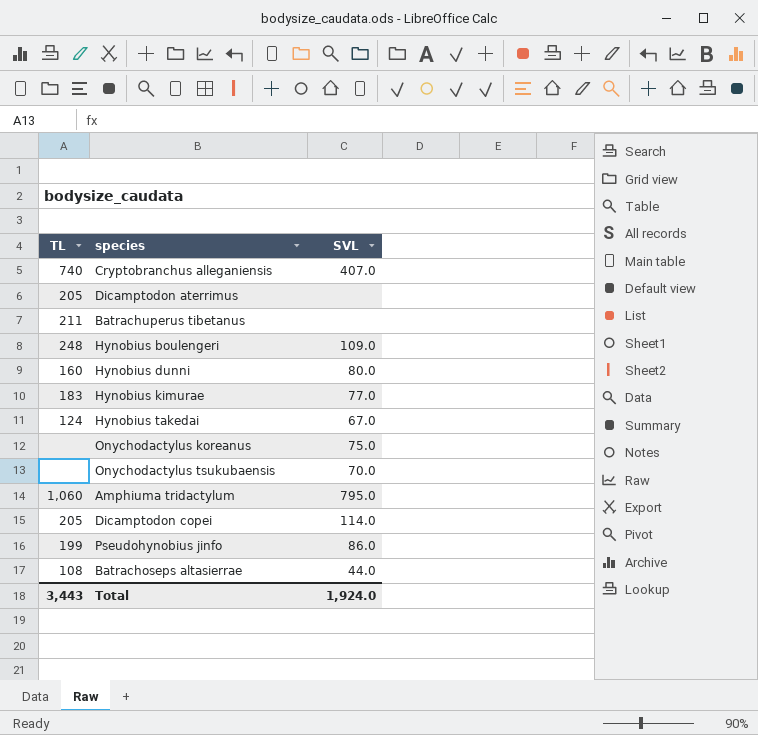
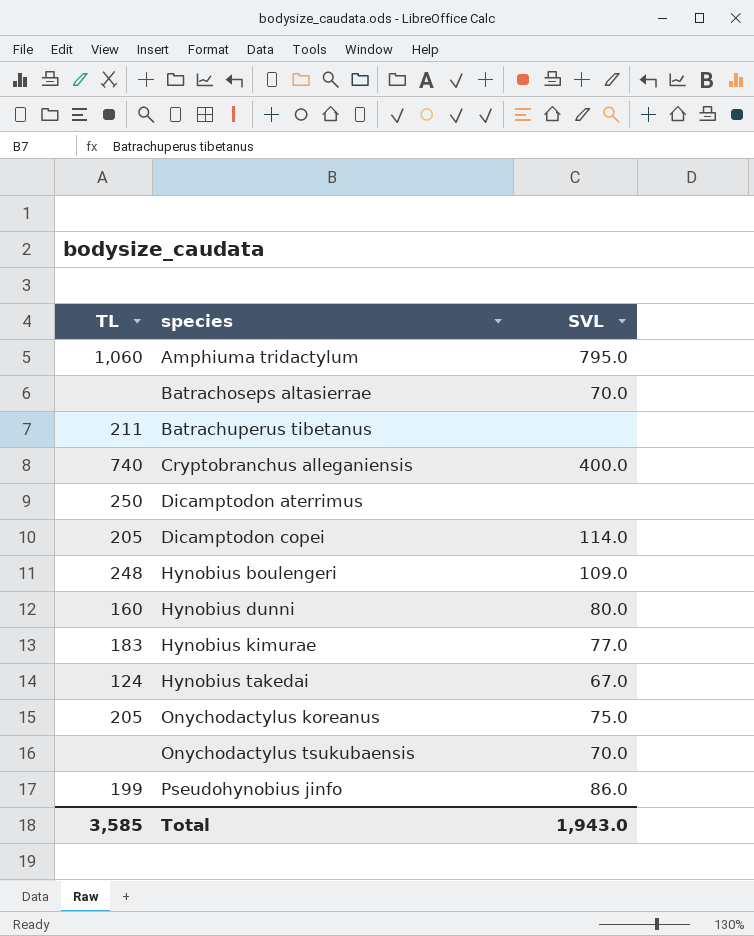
row order: none -> species ascending
Batrachoseps altasierrae | TL: 108 -> none
Batrachoseps altasierrae | SVL: 44.0 -> 70.0
Cryptobranchus alleganiensis | SVL: 407.0 -> 400.0
Dicamptodon aterrimus | TL: 205 -> 250
Onychodactylus koreanus | TL: none -> 205
Total | TL: 3,443 -> 3,585
Total | SVL: 1,924.0 -> 1,943.0

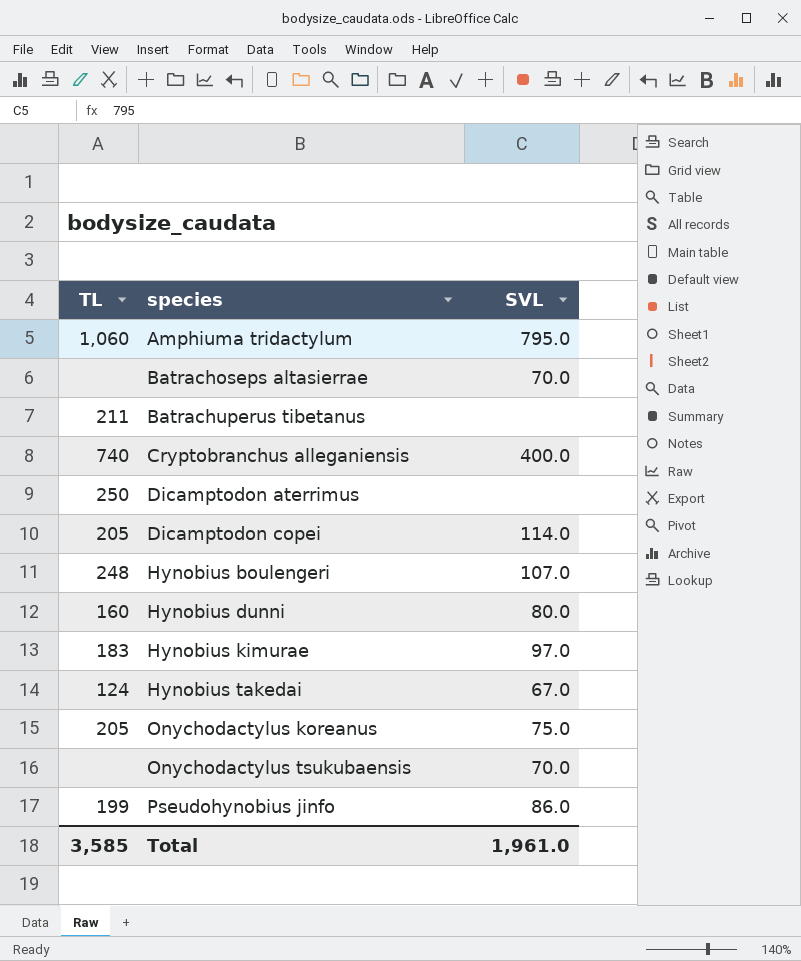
Hynobius boulengeri | SVL: 109.0 -> 107.0
Hynobius kimurae | SVL: 77.0 -> 97.0
Total | SVL: 1,943.0 -> 1,961.0

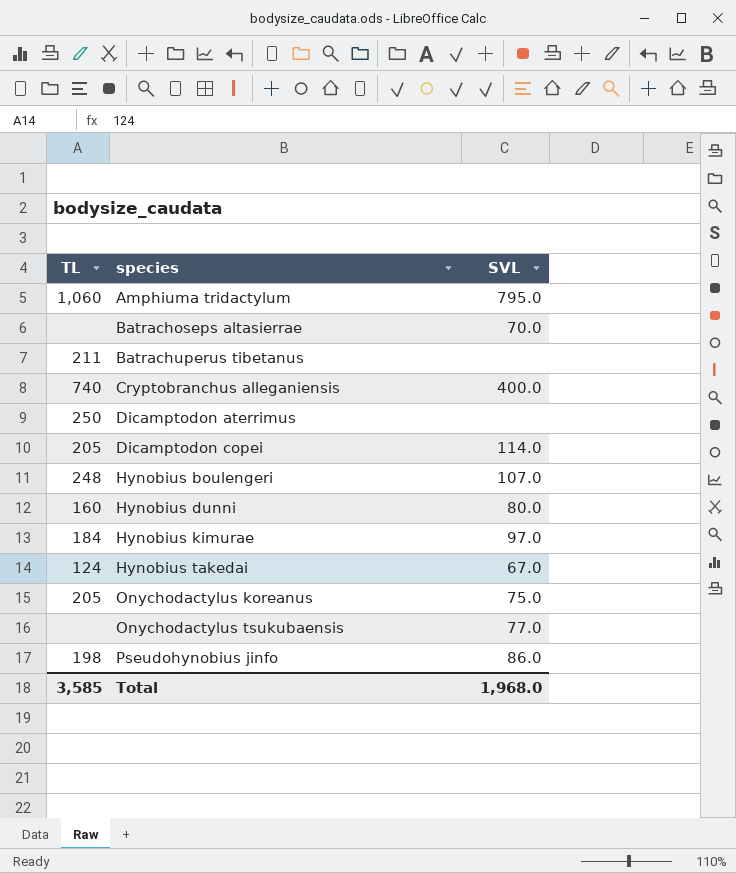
Hynobius kimurae | TL: 183 -> 184
Onychodactylus tsukubaensis | SVL: 70.0 -> 77.0
Pseudohynobius jinfo | TL: 199 -> 198
Total | SVL: 1,961.0 -> 1,968.0

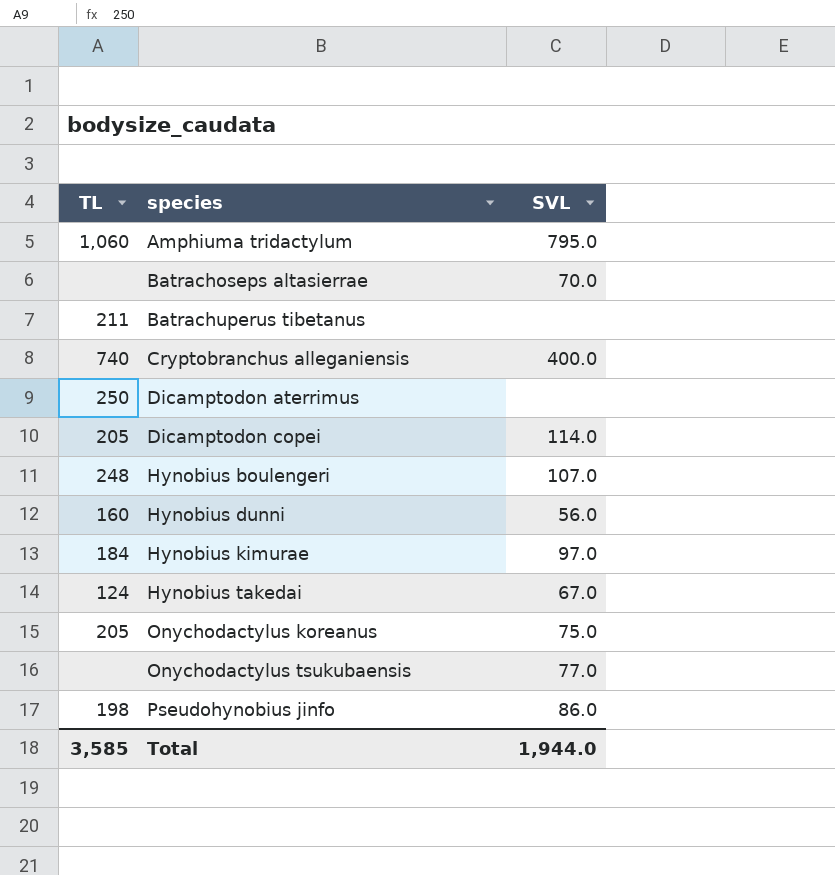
Hynobius dunni | SVL: 80.0 -> 56.0
Total | SVL: 1,968.0 -> 1,944.0

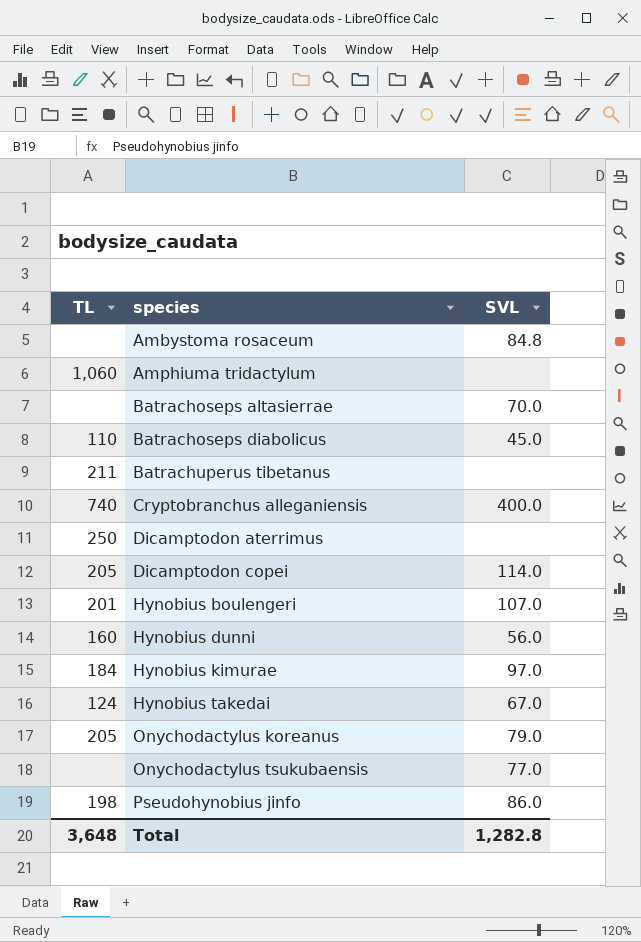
row Ambystoma rosaceum: none -> none | 84.8
Amphiuma tridactylum | SVL: 795.0 -> none
row Batrachoseps diabolicus: none -> 110 | 45.0
Hynobius boulengeri | TL: 248 -> 201
Onychodactylus koreanus | SVL: 75.0 -> 79.0
Total | TL: 3,585 -> 3,648
Total | SVL: 1,944.0 -> 1,282.8

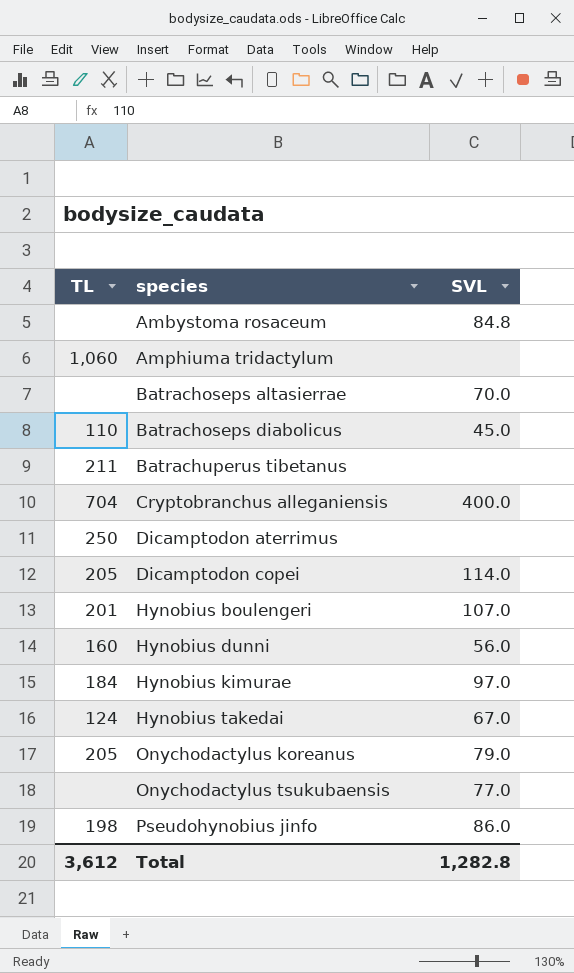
Cryptobranchus alleganiensis | TL: 740 -> 704
Total | TL: 3,648 -> 3,612

